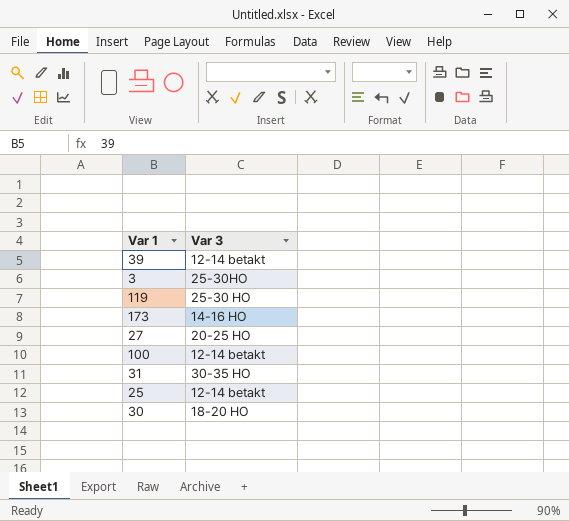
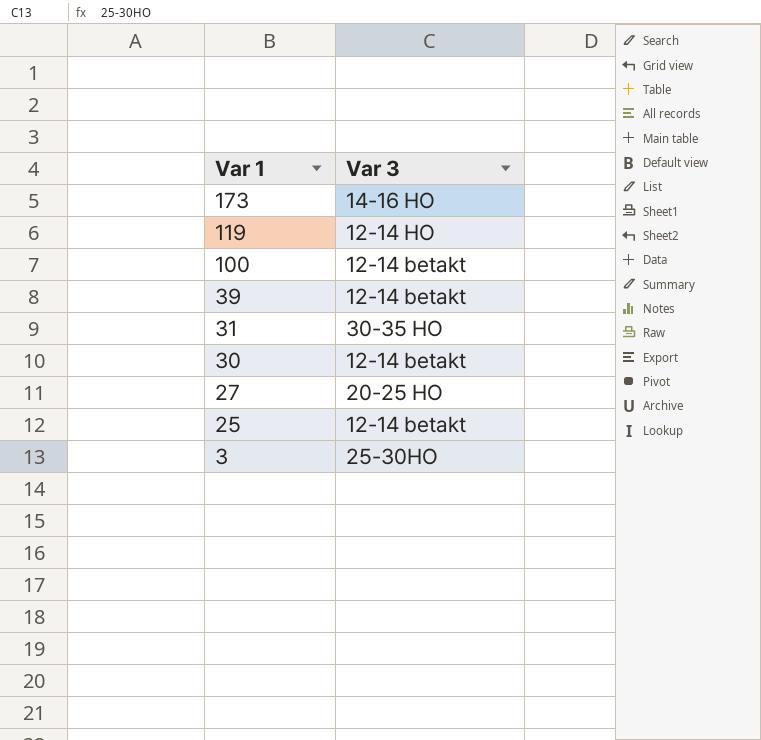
row order: none -> Var 1 descending
119 | Var 3: 25-30 HO -> 12-14 HO
30 | Var 3: 18-20 HO -> 12-14 betakt

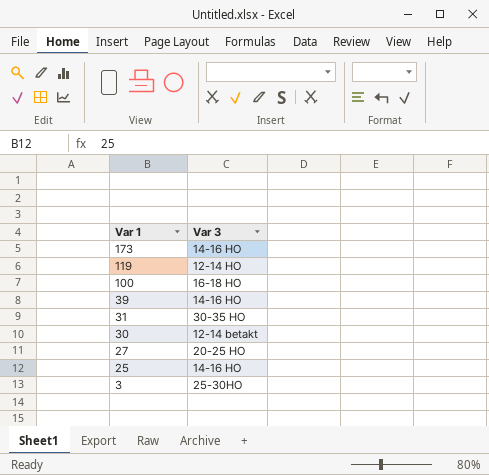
100 | Var 3: 12-14 betakt -> 16-18 HO
39 | Var 3: 12-14 betakt -> 14-16 HO
25 | Var 3: 12-14 betakt -> 14-16 HO

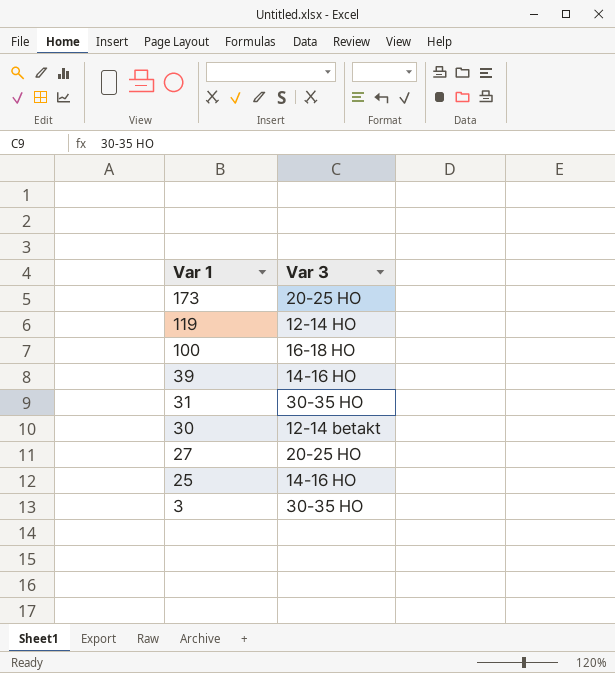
173 | Var 3: 14-16 HO -> 20-25 HO
3 | Var 3: 25-30HO -> 30-35 HO

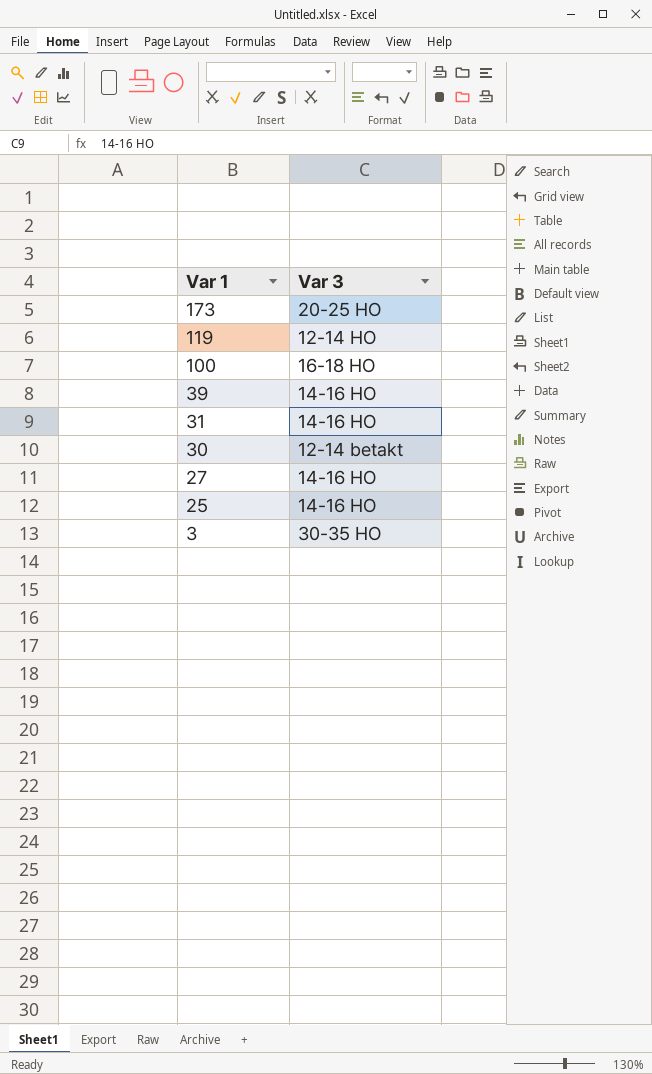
31 | Var 3: 30-35 HO -> 14-16 HO
27 | Var 3: 20-25 HO -> 14-16 HO

